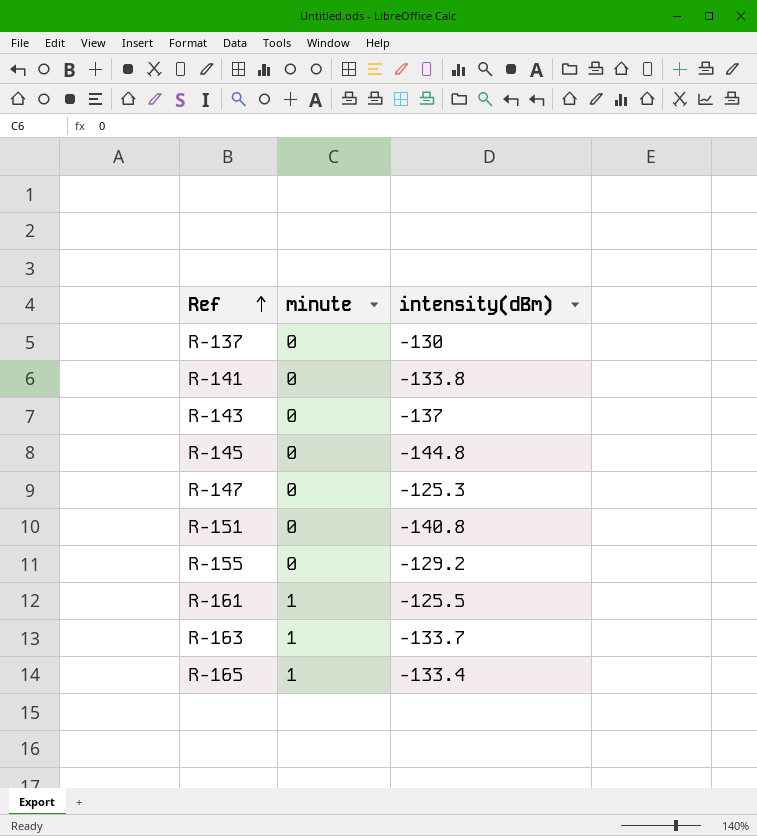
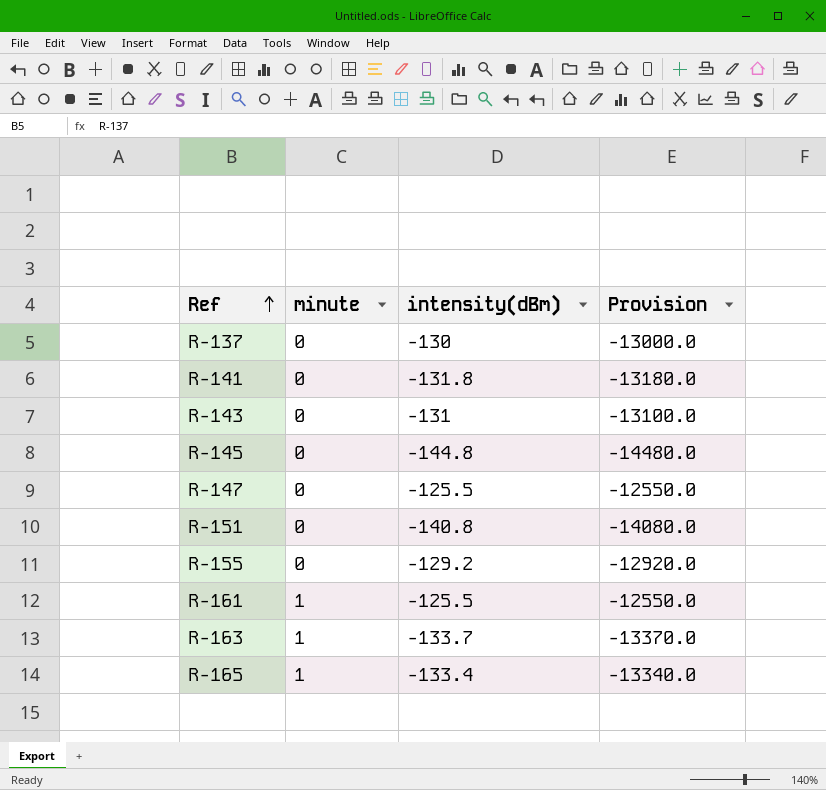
column Provision | formula: none -> [intensity(dBm)] * 100
R-141 | intensity(dBm): -133.8 -> -131.8
R-143 | intensity(dBm): -137 -> -131
R-147 | intensity(dBm): -125.3 -> -125.5

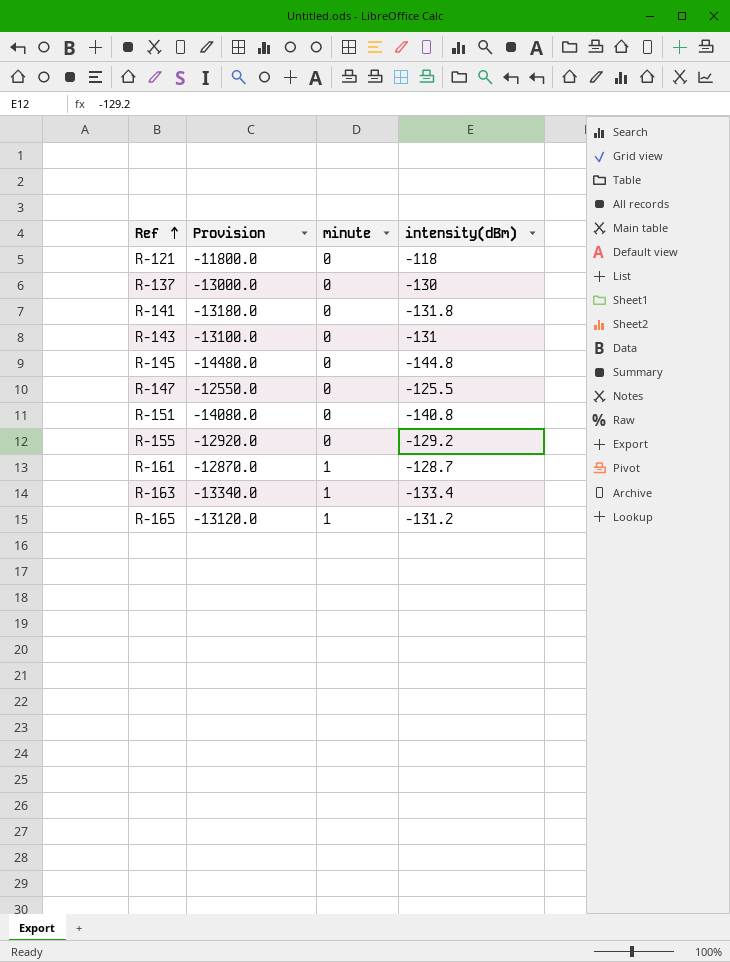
column Provision | position: 4 -> 2
row R-121: none -> -11800.0 | 0 | -118
R-161 | Provision: -12550.0 -> -12870.0
R-161 | intensity(dBm): -125.5 -> -128.7
R-163 | Provision: -13370.0 -> -13340.0
R-163 | intensity(dBm): -133.7 -> -133.4
R-165 | Provision: -13340.0 -> -13120.0
R-165 | intensity(dBm): -133.4 -> -131.2

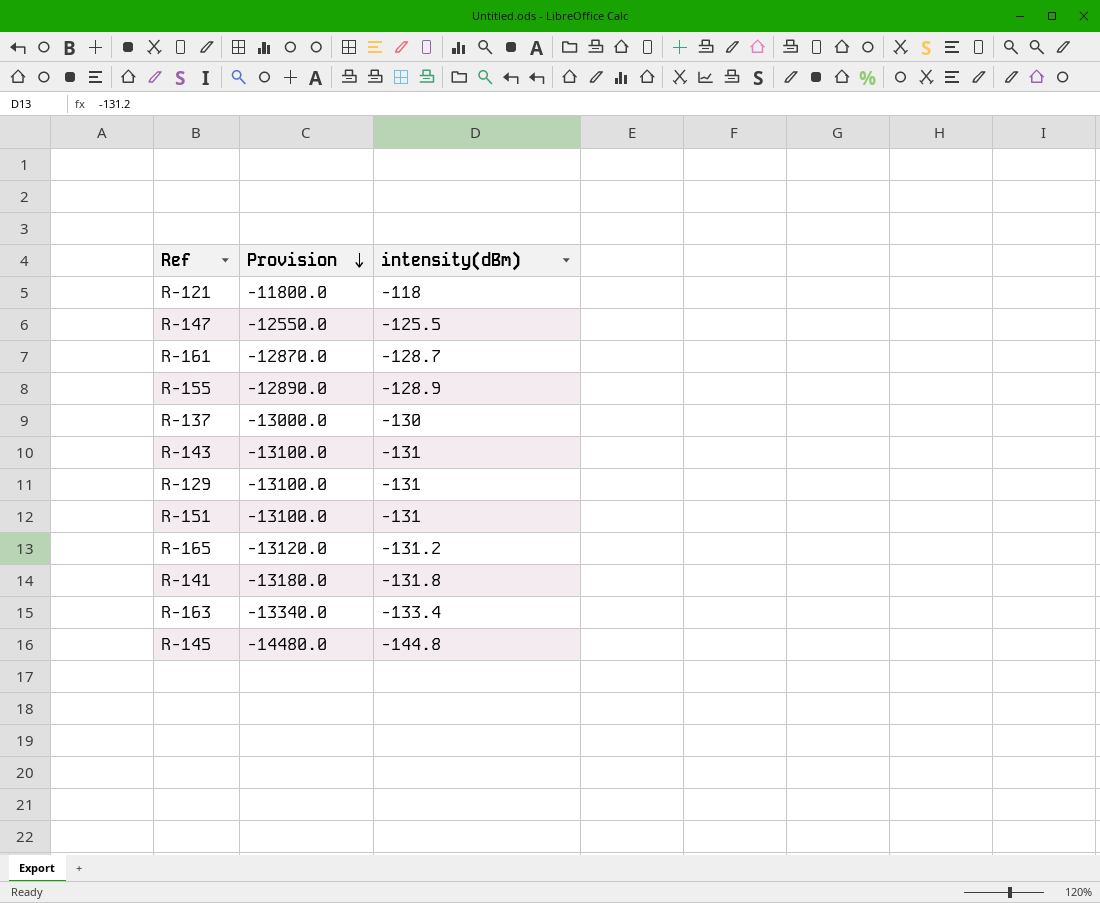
row order: Ref ascending -> Provision descending
column minute | position: 3 -> none
R-155 | Provision: -12920.0 -> -12890.0
R-155 | intensity(dBm): -129.2 -> -128.9
row R-129: none -> -13100.0 | -131
R-151 | Provision: -14080.0 -> -13100.0
R-151 | intensity(dBm): -140.8 -> -131

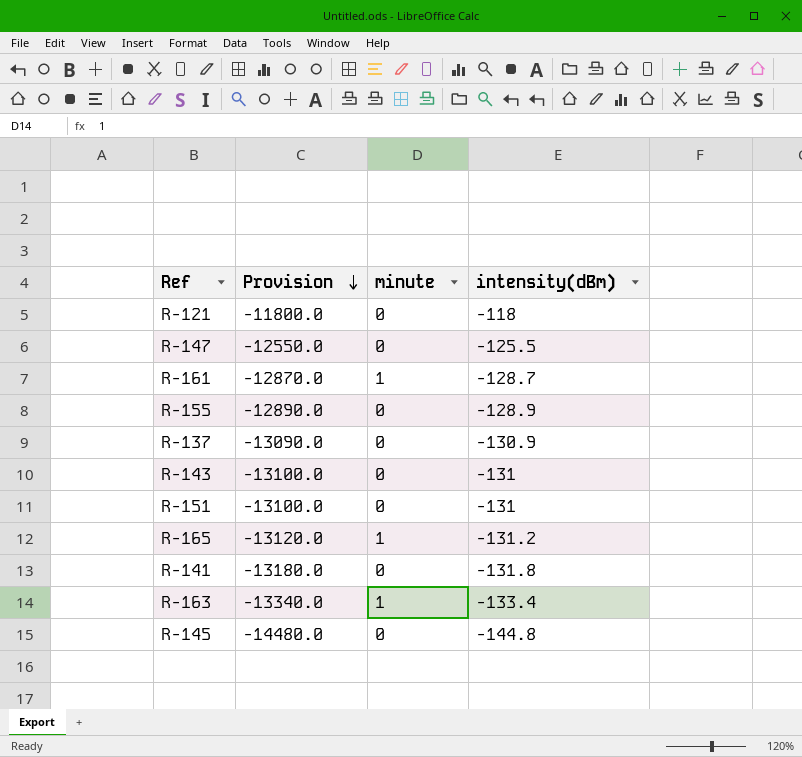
column minute | position: none -> 3
row R-129: -13100.0 | -131 -> none
R-137 | Provision: -13000.0 -> -13090.0
R-137 | intensity(dBm): -130 -> -130.9

